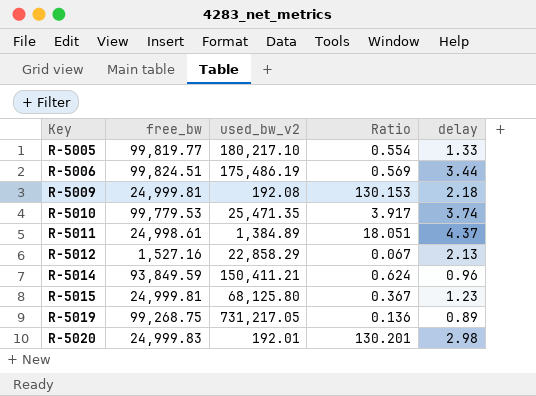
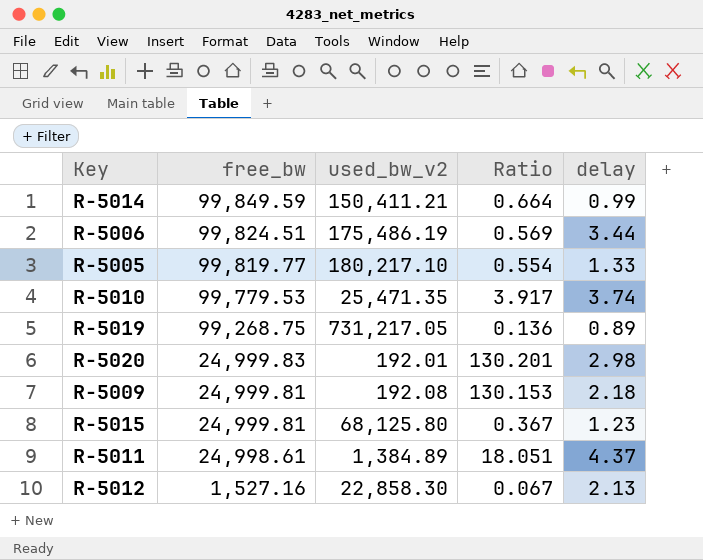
row order: Key ascending -> free_bw descending
R-5014 | free_bw: 93,849.59 -> 99,849.59
R-5014 | Ratio: 0.624 -> 0.664
R-5014 | delay: 0.96 -> 0.99
R-5012 | used_bw_v2: 22,858.29 -> 22,858.30

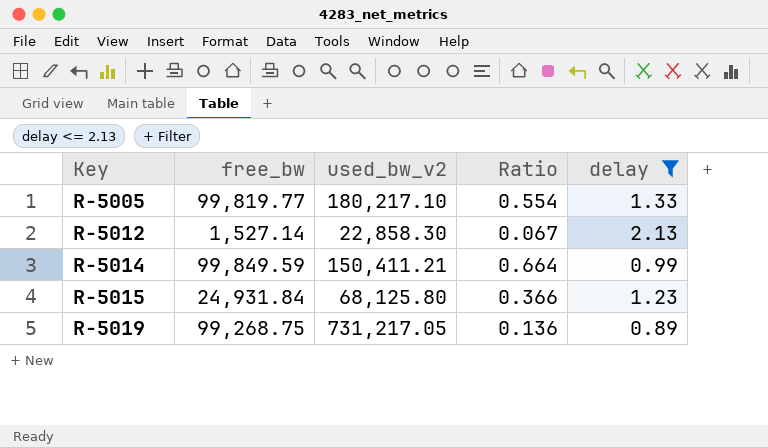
filter: none -> delay <= 2.13
row order: free_bw descending -> Key ascending
R-5012 | free_bw: 1,527.16 -> 1,527.14
R-5015 | free_bw: 24,999.81 -> 24,931.84
R-5015 | Ratio: 0.367 -> 0.366

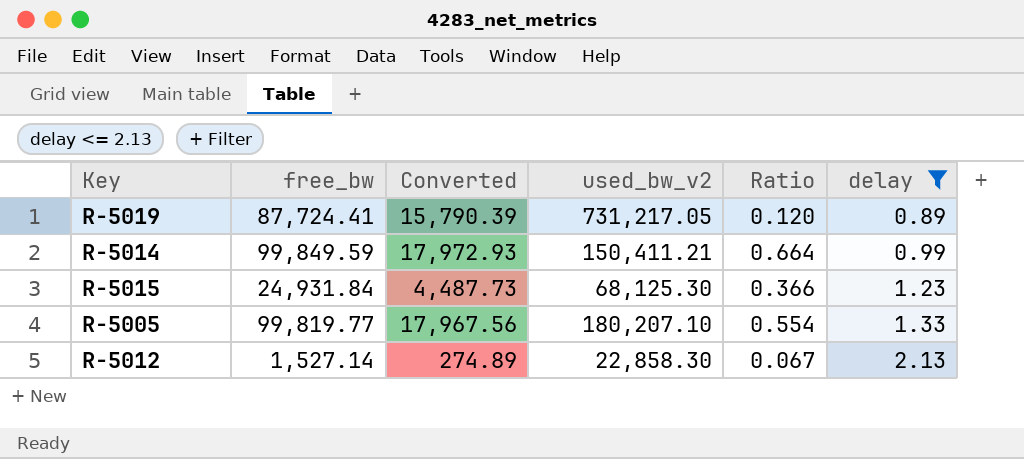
row order: Key ascending -> delay ascending
column Converted | formula: none -> [free_bw] * 0.18
R-5019 | free_bw: 99,268.75 -> 87,724.41
R-5019 | Ratio: 0.136 -> 0.120
R-5015 | used_bw_v2: 68,125.80 -> 68,125.30
R-5005 | used_bw_v2: 180,217.10 -> 180,207.10

